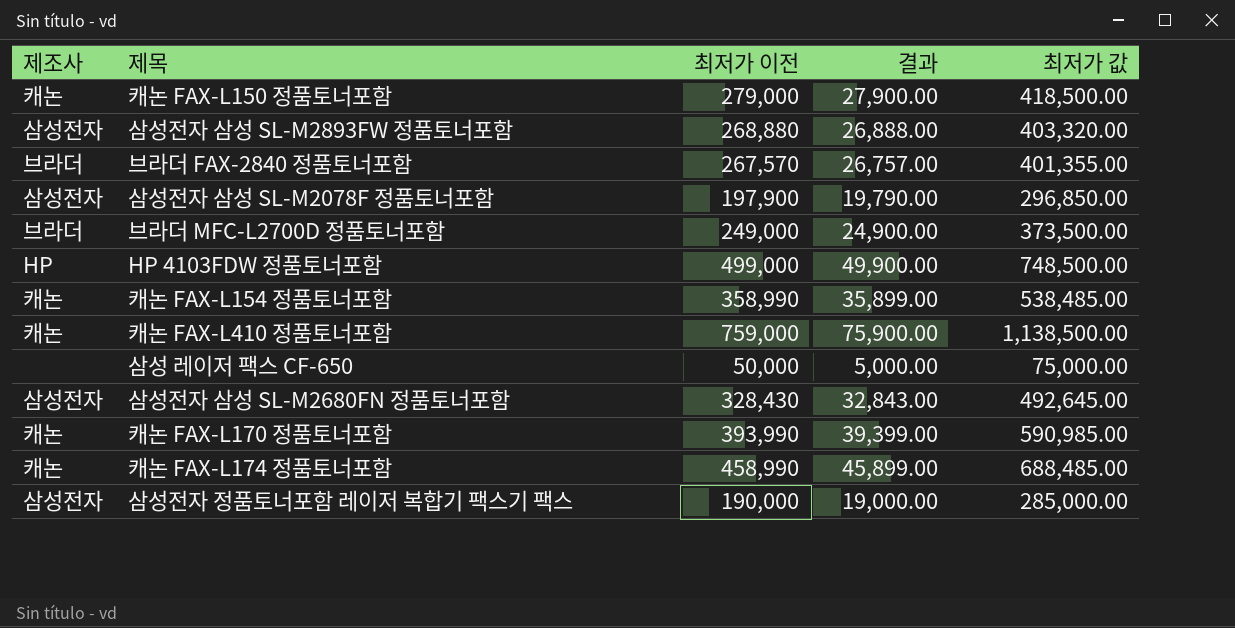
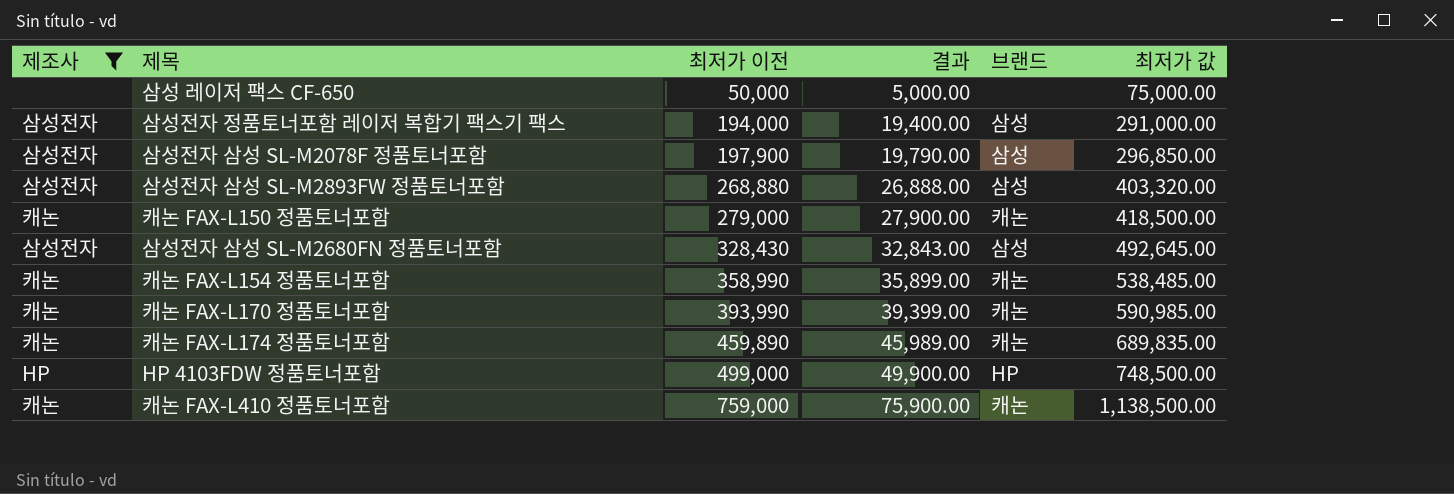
filter: none -> 제조사 != 브라더
row order: none -> 최저가 이전 ascending
column 브랜드 | position: none -> 5
삼성전자 정품토너포함 레이저 복합기 팩스기 팩스 | 최저가 이전: 190,000 -> 194,000
삼성전자 정품토너포함 레이저 복합기 팩스기 팩스 | 결과: 19,000.00 -> 19,400.00
삼성전자 정품토너포함 레이저 복합기 팩스기 팩스 | 최저가 값: 285,000.00 -> 291,000.00
캐논 FAX-L174 정품토너포함 | 최저가 이전: 458,990 -> 459,890
캐논 FAX-L174 정품토너포함 | 결과: 45,899.00 -> 45,989.00
캐논 FAX-L174 정품토너포함 | 최저가 값: 688,485.00 -> 689,835.00

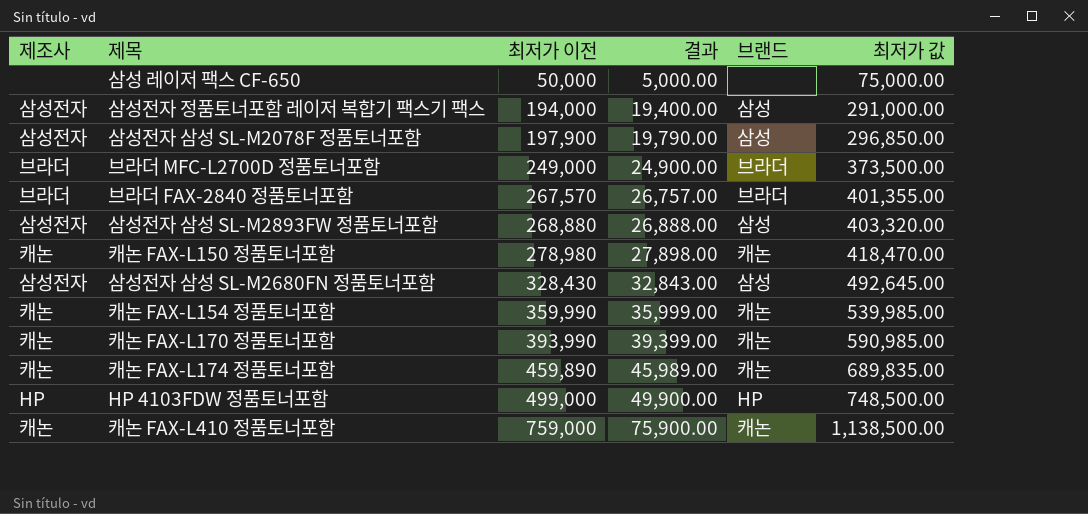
filter: 제조사 != 브라더 -> none
캐논 FAX-L150 정품토너포함 | 최저가 이전: 279,000 -> 278,980
캐논 FAX-L150 정품토너포함 | 결과: 27,900.00 -> 27,898.00
캐논 FAX-L150 정품토너포함 | 최저가 값: 418,500.00 -> 418,470.00
캐논 FAX-L154 정품토너포함 | 최저가 이전: 358,990 -> 359,990
캐논 FAX-L154 정품토너포함 | 결과: 35,899.00 -> 35,999.00
캐논 FAX-L154 정품토너포함 | 최저가 값: 538,485.00 -> 539,985.00

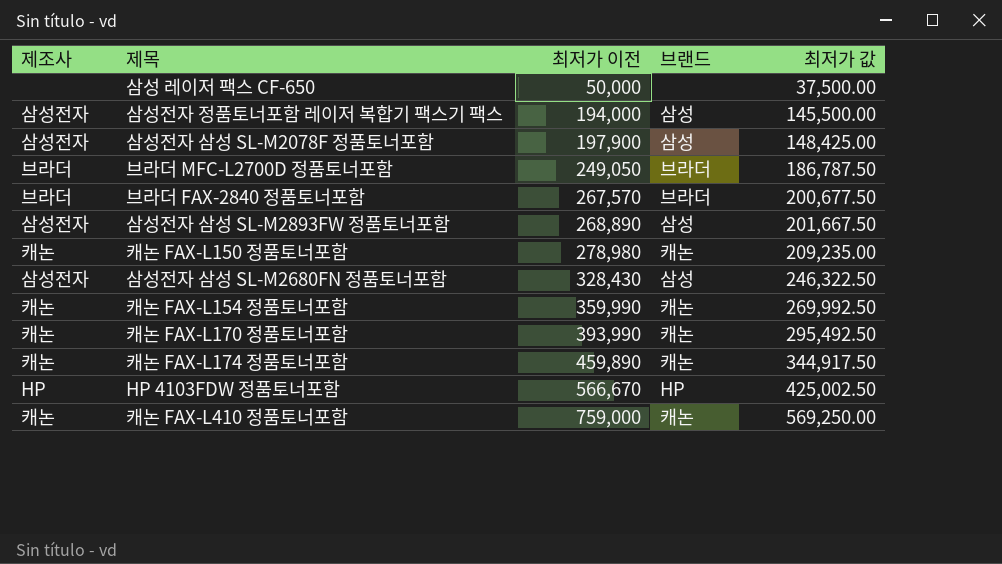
column 결과 | formula: [최저가 이전] * 0.1 -> none
column 최저가 값 | formula: [최저가 이전] * 1.5 -> [최저가 이전] * 0.75
브라더 MFC-L2700D 정품토너포함 | 최저가 이전: 249,000 -> 249,050
삼성전자 삼성 SL-M2893FW 정품토너포함 | 최저가 이전: 268,880 -> 268,890
HP 4103FDW 정품토너포함 | 최저가 이전: 499,000 -> 566,670

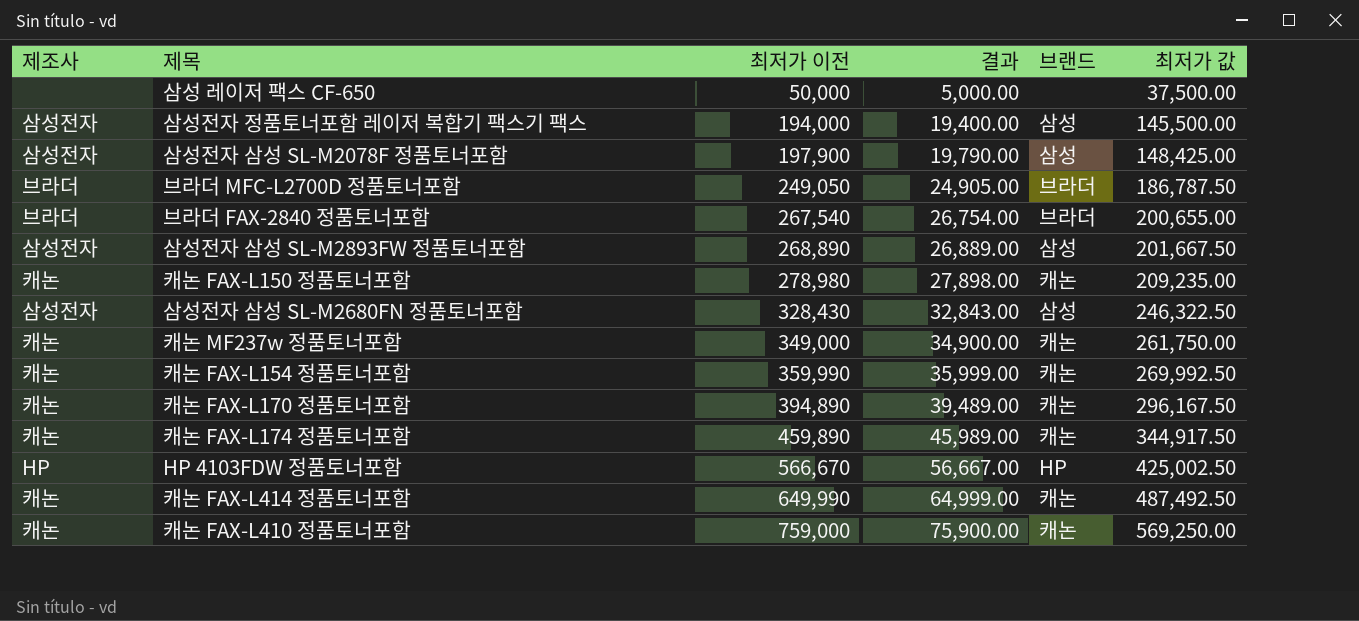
column 결과 | formula: none -> [최저가 이전] * 0.1
브라더 FAX-2840 정품토너포함 | 최저가 이전: 267,570 -> 267,540
브라더 FAX-2840 정품토너포함 | 최저가 값: 200,677.50 -> 200,655.00
row 캐논 MF237w 정품토너포함: none -> 캐논 | 349,000 | 34,900.00 | 캐논 | 261,750.00
캐논 FAX-L170 정품토너포함 | 최저가 이전: 393,990 -> 394,890
캐논 FAX-L170 정품토너포함 | 최저가 값: 295,492.50 -> 296,167.50
row 캐논 FAX-L414 정품토너포함: none -> 캐논 | 649,990 | 64,999.00 | 캐논 | 487,492.50

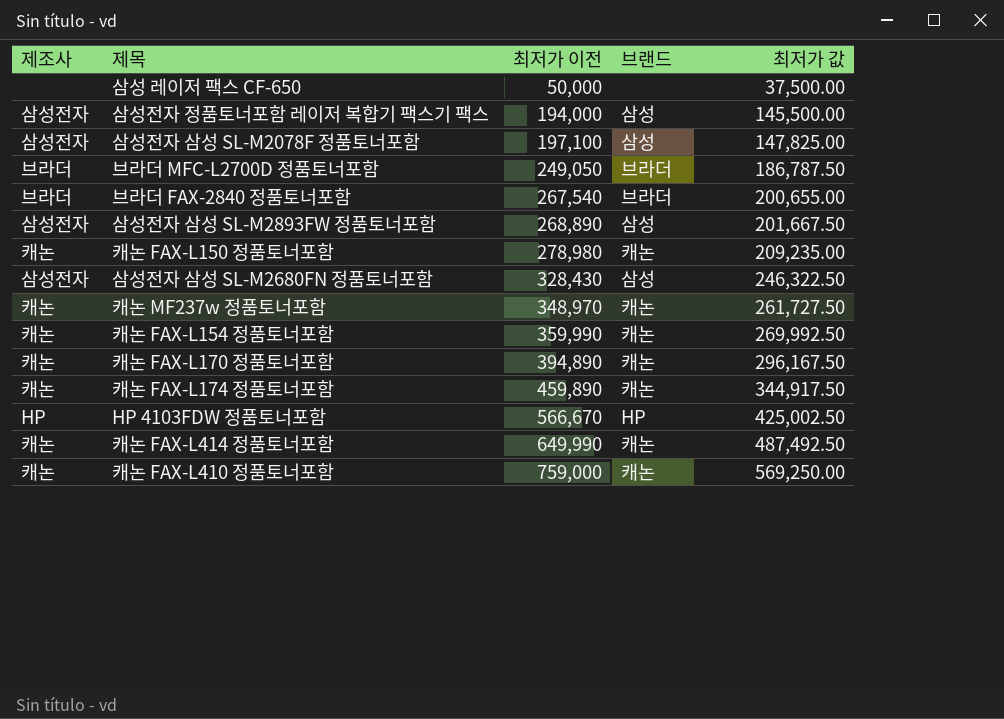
column 결과 | formula: [최저가 이전] * 0.1 -> none
삼성전자 삼성 SL-M2078F 정품토너포함 | 최저가 이전: 197,900 -> 197,100
삼성전자 삼성 SL-M2078F 정품토너포함 | 최저가 값: 148,425.00 -> 147,825.00
캐논 MF237w 정품토너포함 | 최저가 이전: 349,000 -> 348,970
캐논 MF237w 정품토너포함 | 최저가 값: 261,750.00 -> 261,727.50

